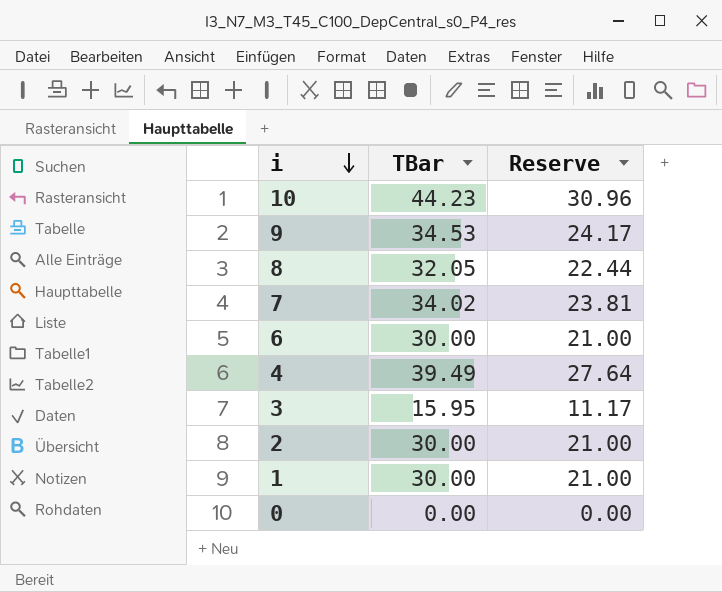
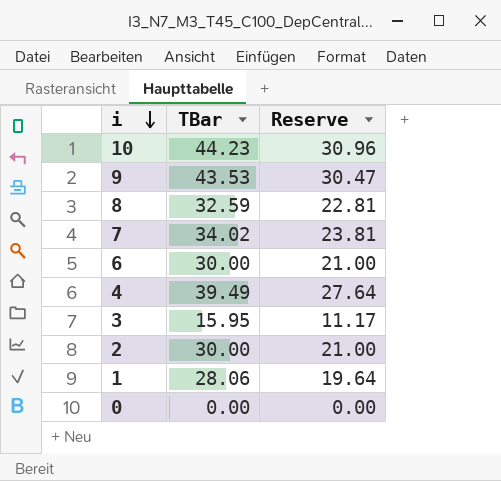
9 | TBar: 34.53 -> 43.53
9 | Reserve: 24.17 -> 30.47
8 | TBar: 32.05 -> 32.59
8 | Reserve: 22.44 -> 22.81
1 | TBar: 30.00 -> 28.06
1 | Reserve: 21.00 -> 19.64

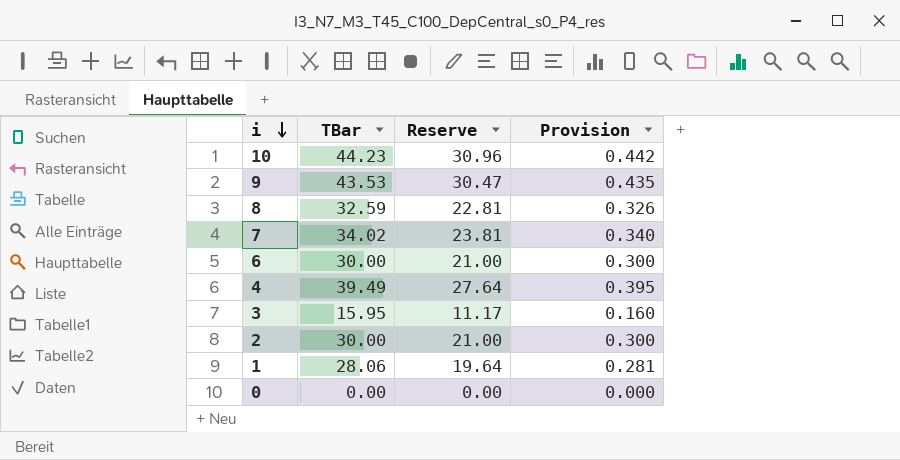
column Provision | formula: none -> [TBar] * 0.01

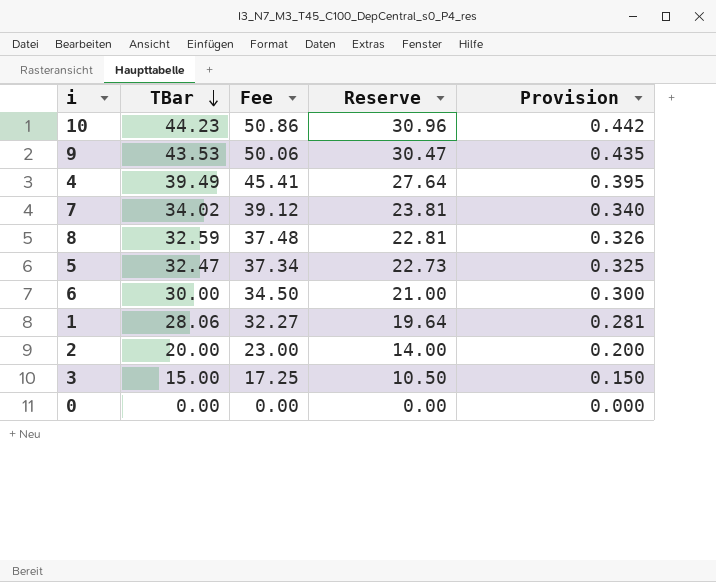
row order: i descending -> TBar descending
column Fee | formula: none -> [TBar] * 1.15
row 5: none -> 32.47 | 37.34 | 22.73 | 0.325
2 | TBar: 30.00 -> 20.00
2 | Reserve: 21.00 -> 14.00
2 | Provision: 0.300 -> 0.200
3 | TBar: 15.95 -> 15.00
3 | Reserve: 11.17 -> 10.50
3 | Provision: 0.160 -> 0.150

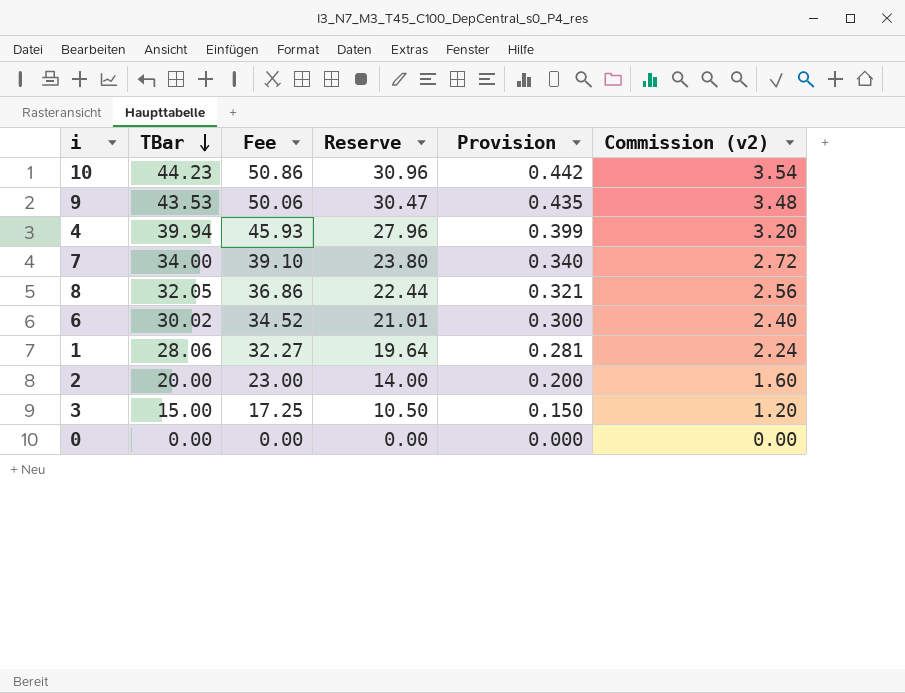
column Commission (v2) | formula: none -> [TBar] * 0.08
row 5: 32.47 | 37.34 | 22.73 | 0.325 -> none
4 | TBar: 39.49 -> 39.94
4 | Fee: 45.41 -> 45.93
4 | Reserve: 27.64 -> 27.96
4 | Provision: 0.395 -> 0.399
7 | TBar: 34.02 -> 34.00
7 | Fee: 39.12 -> 39.10
7 | Reserve: 23.81 -> 23.80
8 | TBar: 32.59 -> 32.05
8 | Fee: 37.48 -> 36.86
8 | Reserve: 22.81 -> 22.44
8 | Provision: 0.326 -> 0.321
6 | TBar: 30.00 -> 30.02
6 | Fee: 34.50 -> 34.52
6 | Reserve: 21.00 -> 21.01

